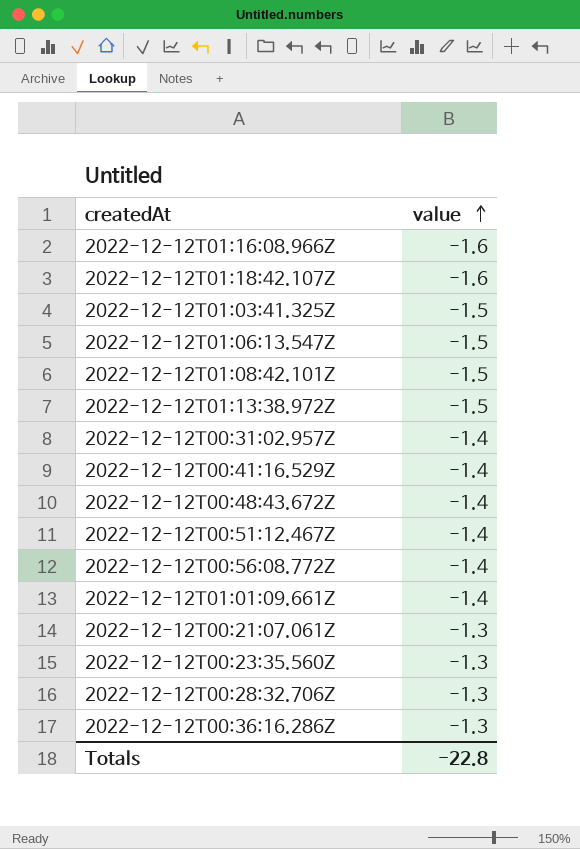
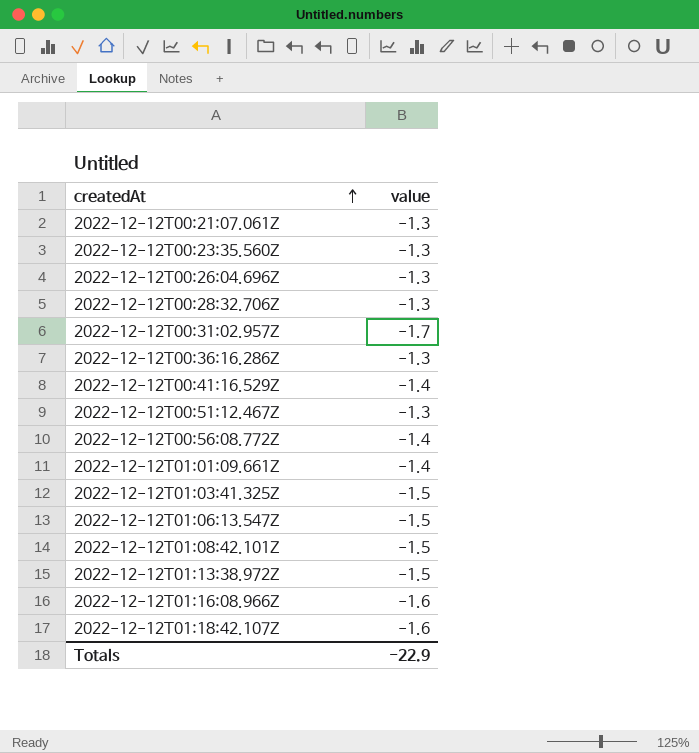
row order: value ascending -> createdAt ascending
row 2022-12-12T00:48:43.672Z: -1.4 -> none
row 2022-12-12T00:26:04.696Z: none -> -1.3
2022-12-12T00:31:02.957Z | value: -1.4 -> -1.7
2022-12-12T00:51:12.467Z | value: -1.4 -> -1.3
Totals | value: -22.8 -> -22.9

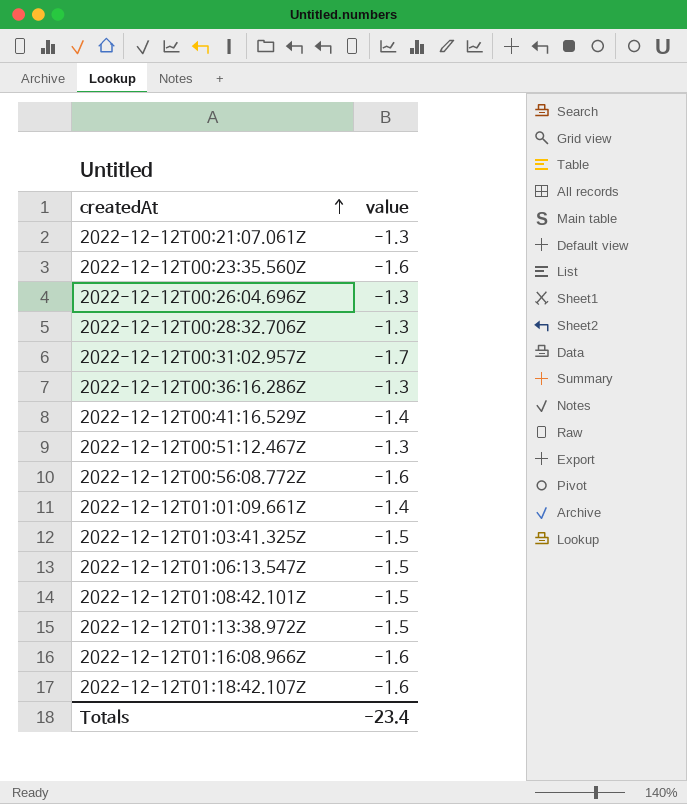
2022-12-12T00:23:35.560Z | value: -1.3 -> -1.6
2022-12-12T00:56:08.772Z | value: -1.4 -> -1.6
Totals | value: -22.9 -> -23.4

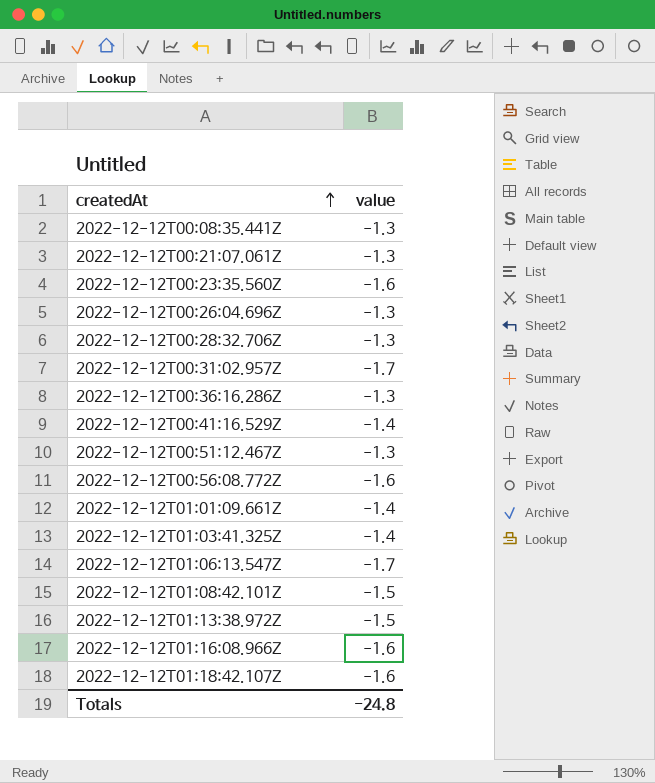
row 2022-12-12T00:08:35.441Z: none -> -1.3
2022-12-12T01:03:41.325Z | value: -1.5 -> -1.4
2022-12-12T01:06:13.547Z | value: -1.5 -> -1.7
Totals | value: -23.4 -> -24.8

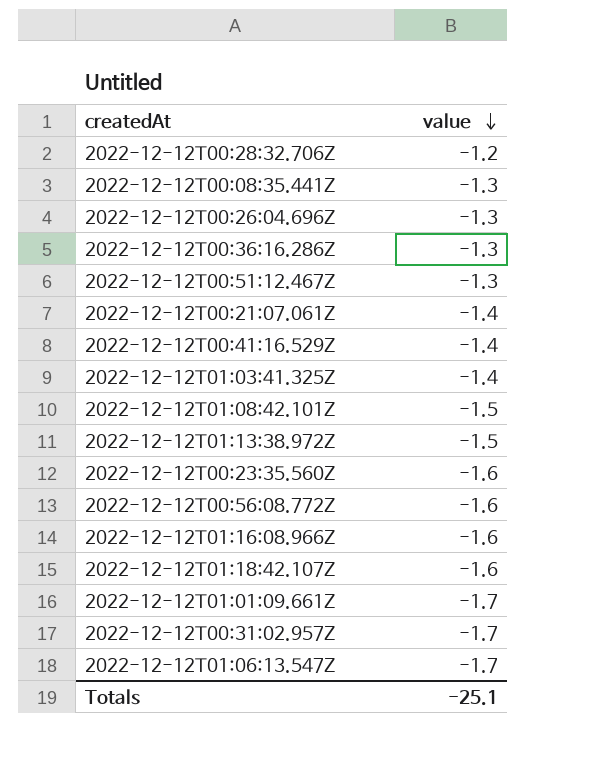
row order: createdAt ascending -> value descending
2022-12-12T00:28:32.706Z | value: -1.3 -> -1.2
2022-12-12T00:21:07.061Z | value: -1.3 -> -1.4
2022-12-12T01:01:09.661Z | value: -1.4 -> -1.7
Totals | value: -24.8 -> -25.1

